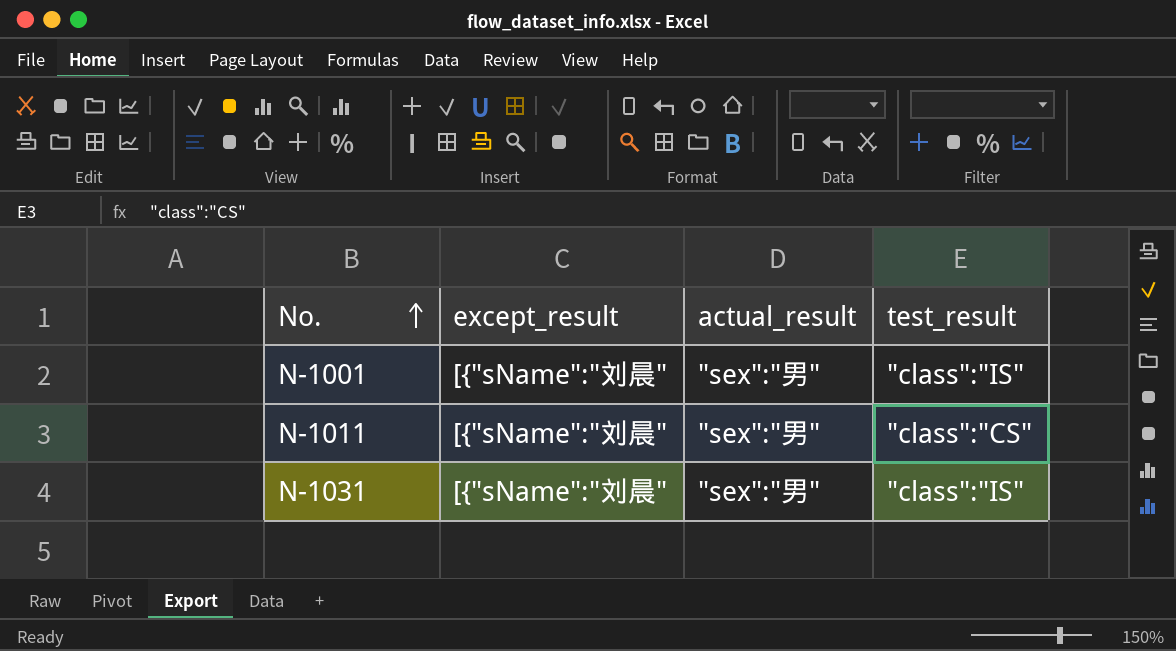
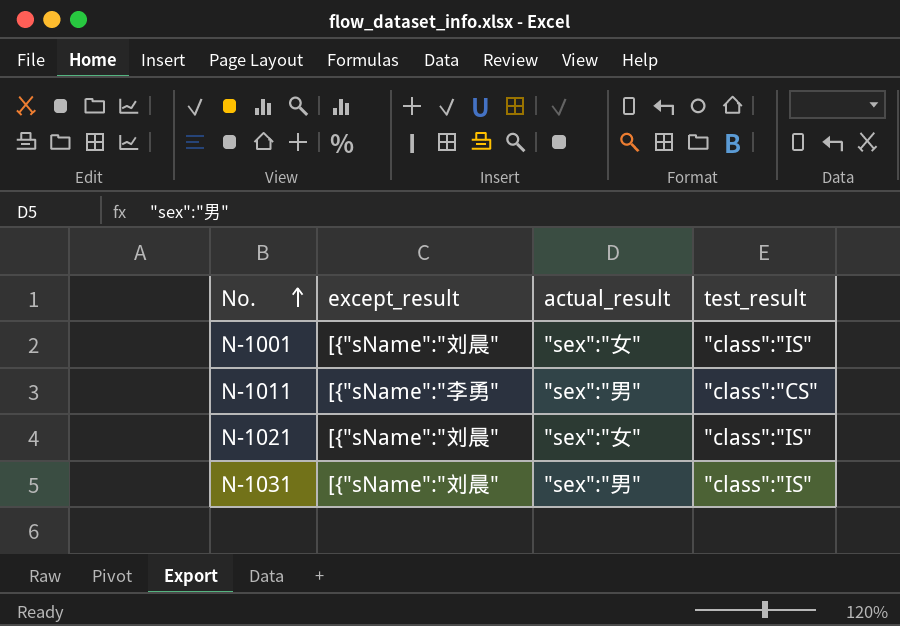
N-1001 | actual_result: "sex":"男" -> "sex":"女"
N-1011 | except_result: [{"sName":"刘晨" -> [{"sName":"李勇"
row N-1021: none -> [{"sName":"刘晨" | "sex":"女" | "class":"IS"

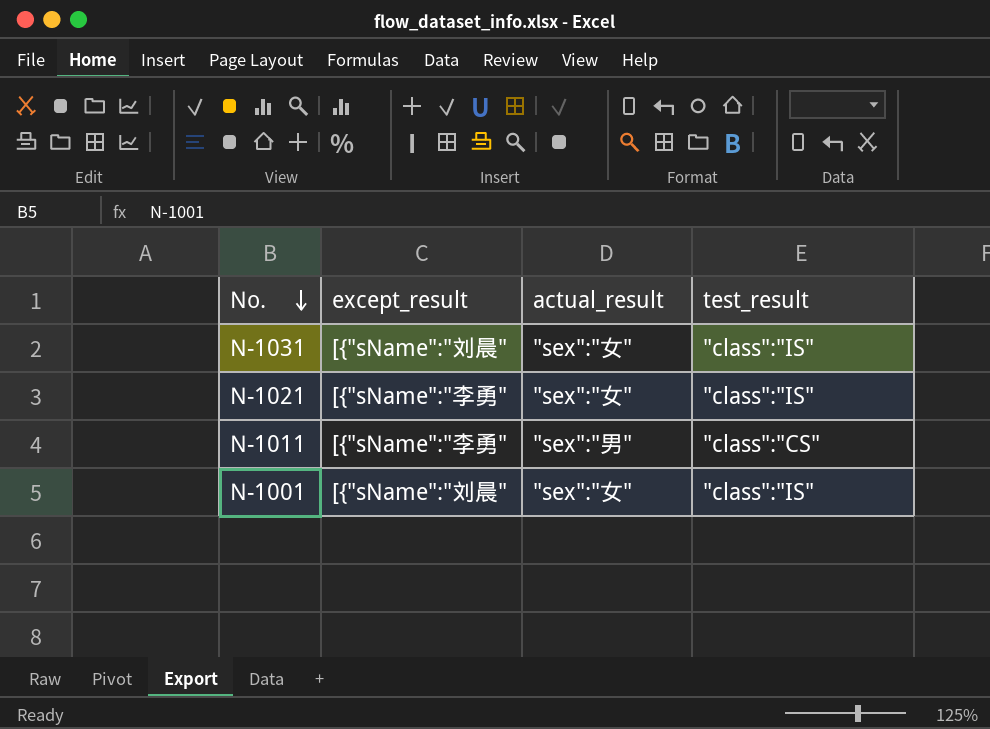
row order: No. ascending -> No. descending
N-1031 | actual_result: "sex":"男" -> "sex":"女"
N-1021 | except_result: [{"sName":"刘晨" -> [{"sName":"李勇"

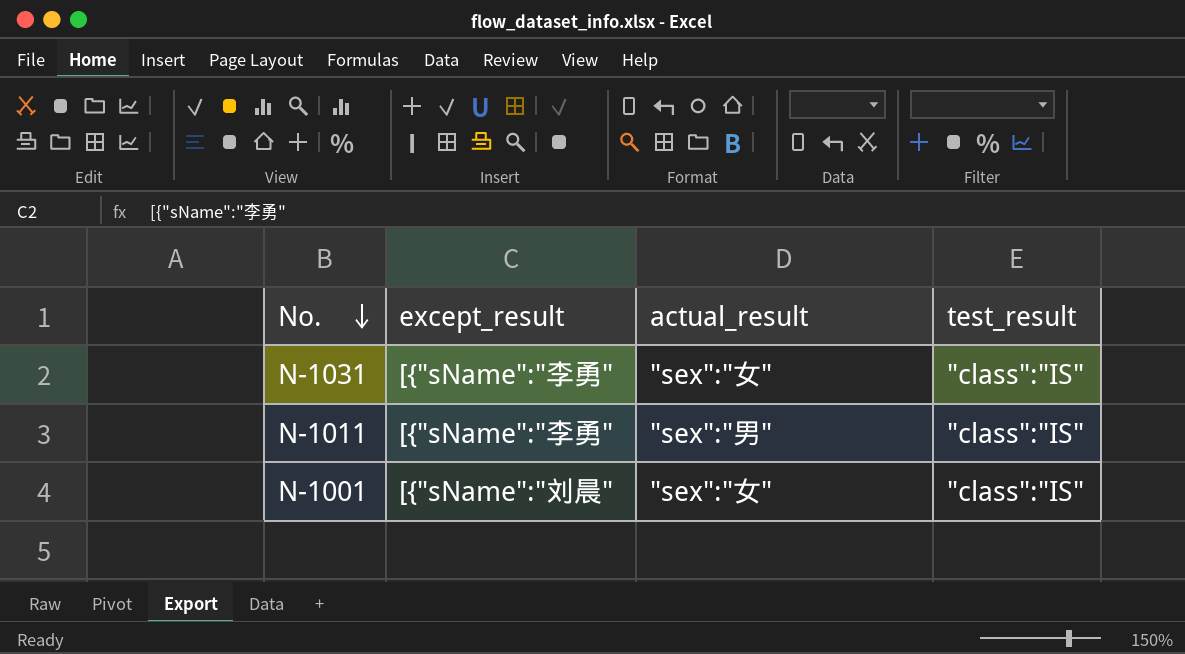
row N-1021: [{"sName":"李勇" | "sex":"女" | "class":"IS" -> none
N-1031 | except_result: [{"sName":"刘晨" -> [{"sName":"李勇"
N-1011 | test_result: "class":"CS" -> "class":"IS"

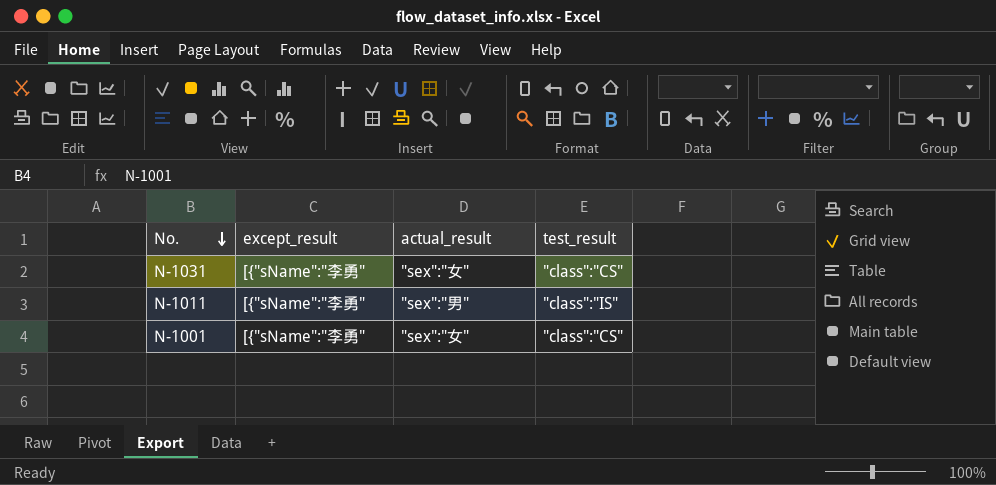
N-1031 | test_result: "class":"IS" -> "class":"CS"
N-1001 | except_result: [{"sName":"刘晨" -> [{"sName":"李勇"
N-1001 | test_result: "class":"IS" -> "class":"CS"

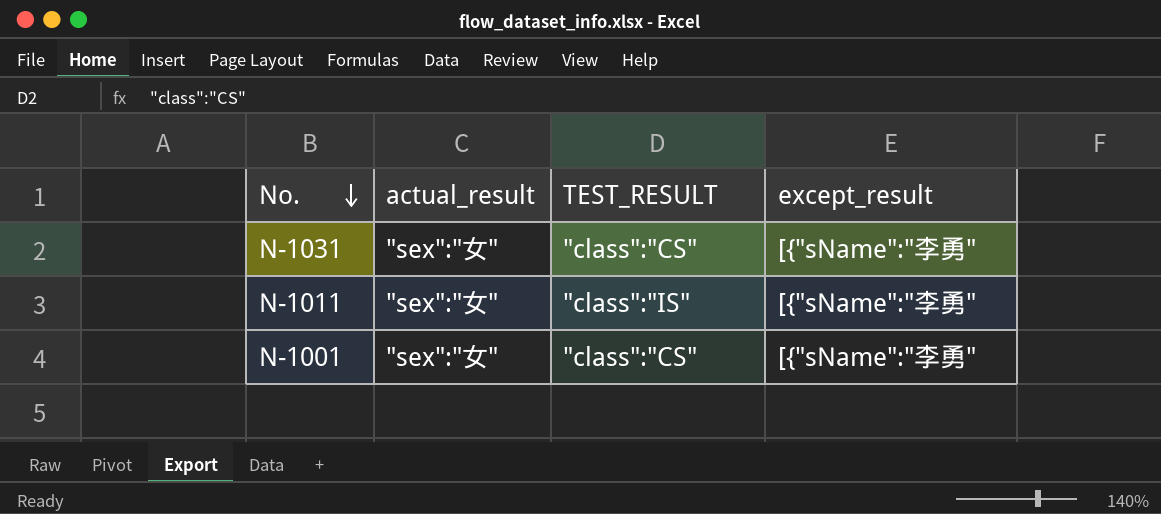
column name: test_result -> TEST_RESULT
column except_result | position: 2 -> 4
N-1011 | actual_result: "sex":"男" -> "sex":"女"

